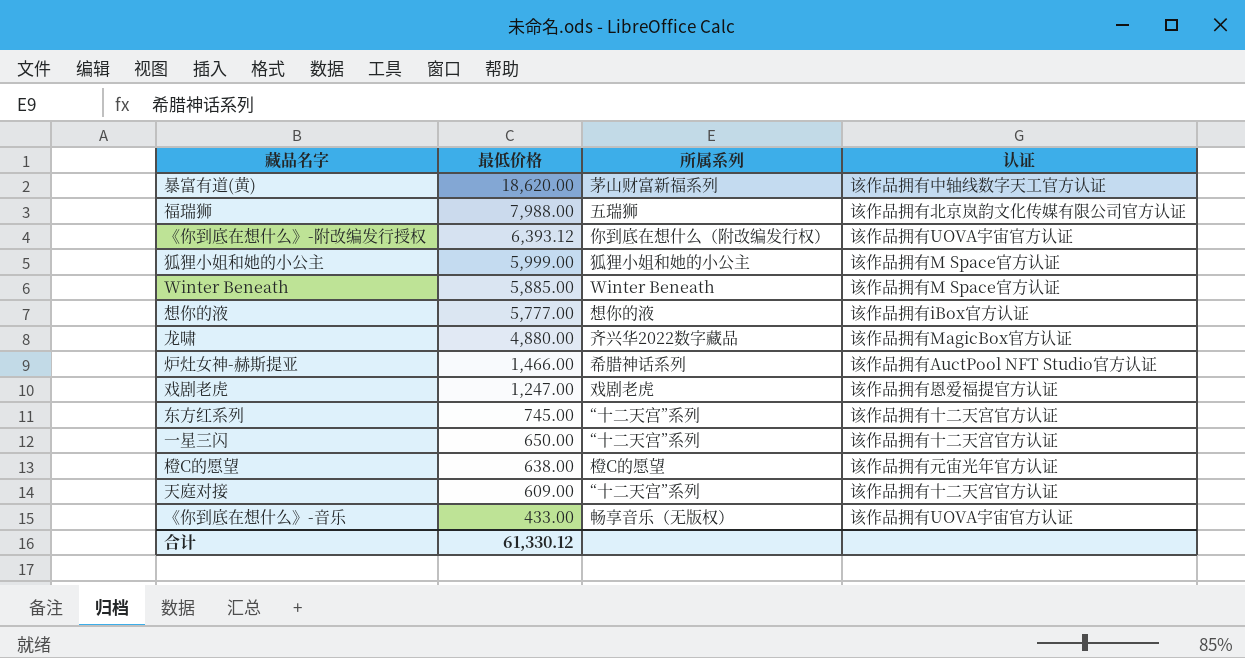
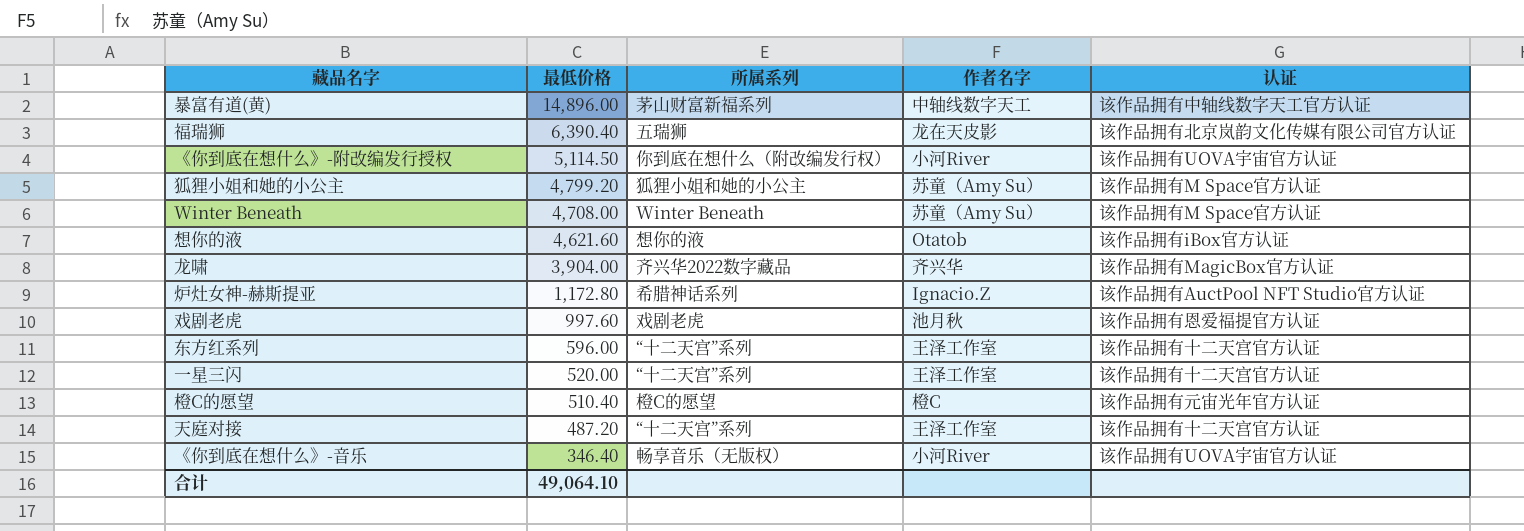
column 作者名字 | position: none -> 4
暴富有道(黄) | 最低价格: 18,620.00 -> 14,896.00
福瑞狮 | 最低价格: 7,988.00 -> 6,390.40
《你到底在想什么》-附改编发行授权 | 最低价格: 6,393.12 -> 5,114.50
狐狸小姐和她的小公主 | 最低价格: 5,999.00 -> 4,799.20
Winter Beneath | 最低价格: 5,885.00 -> 4,708.00
想你的液 | 最低价格: 5,777.00 -> 4,621.60
龙啸 | 最低价格: 4,880.00 -> 3,904.00
炉灶女神-赫斯提亚 | 最低价格: 1,466.00 -> 1,172.80
戏剧老虎 | 最低价格: 1,247.00 -> 997.60
东方红系列 | 最低价格: 745.00 -> 596.00
一星三闪 | 最低价格: 650.00 -> 520.00
橙C的愿望 | 最低价格: 638.00 -> 510.40
天庭对接 | 最低价格: 609.00 -> 487.20
《你到底在想什么》-音乐 | 最低价格: 433.00 -> 346.40
合计 | 最低价格: 61,330.12 -> 49,064.10

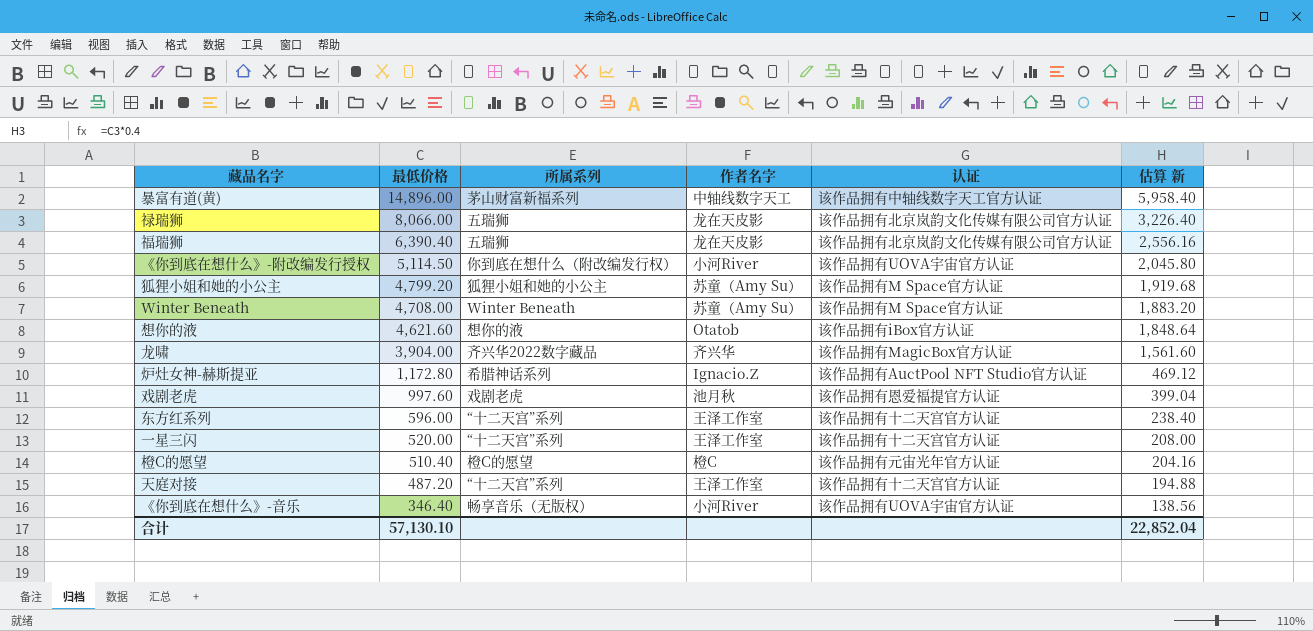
column 估算 新 | formula: none -> [最低价格] * 0.4
row 禄瑞狮: none -> 8,066.00 | 五瑞狮 | 龙在天皮影 | 该作品拥有北京岚韵文化传媒有限公司官方认证 | 3,226.40
合计 | 最低价格: 49,064.10 -> 57,130.10

